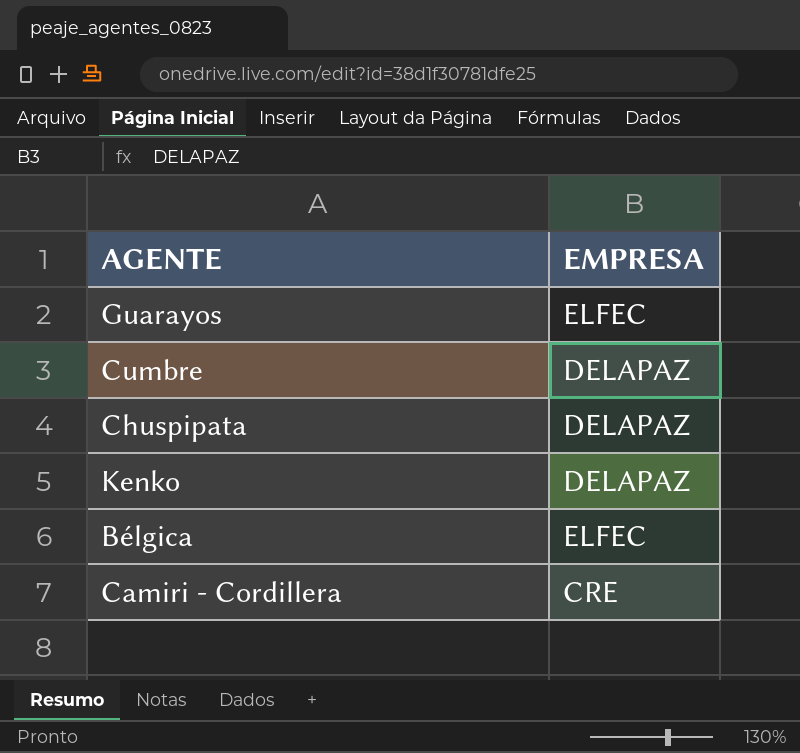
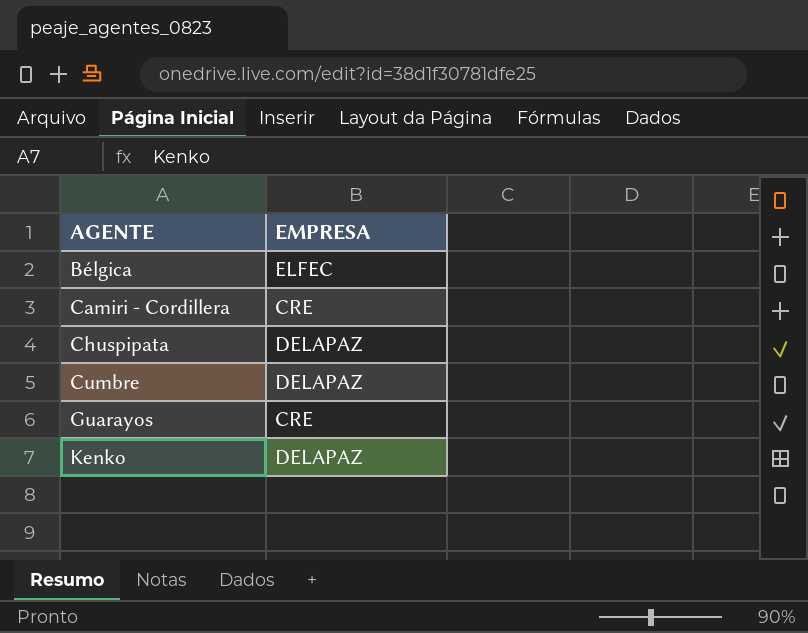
row order: none -> AGENTE ascending
Guarayos | EMPRESA: ELFEC -> CRE

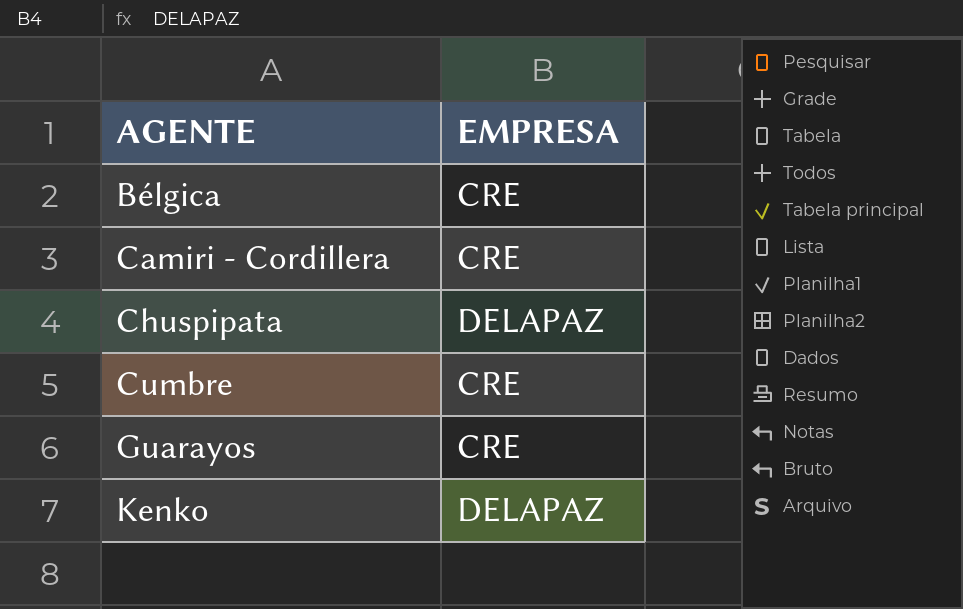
Bélgica | EMPRESA: ELFEC -> CRE
Cumbre | EMPRESA: DELAPAZ -> CRE

